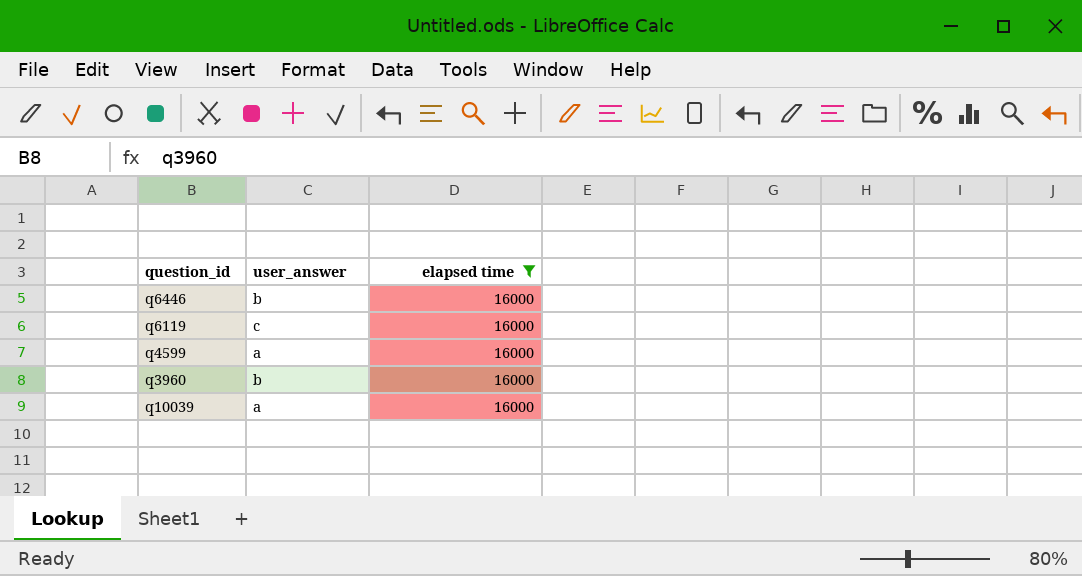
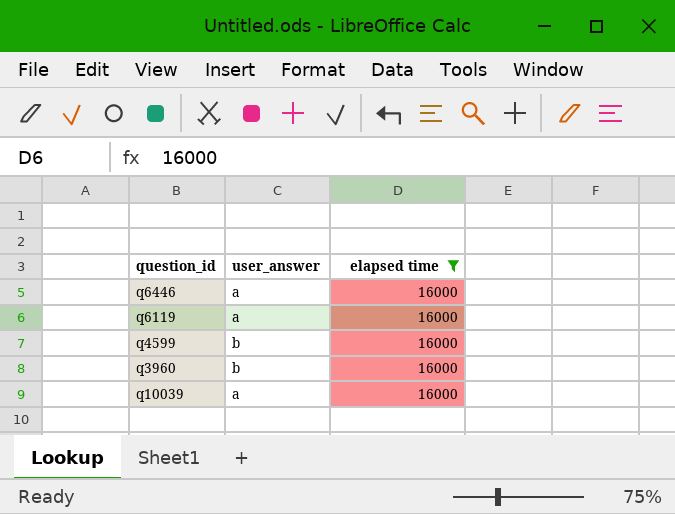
q6446 | user_answer: b -> a
q6119 | user_answer: c -> a
q4599 | user_answer: a -> b

